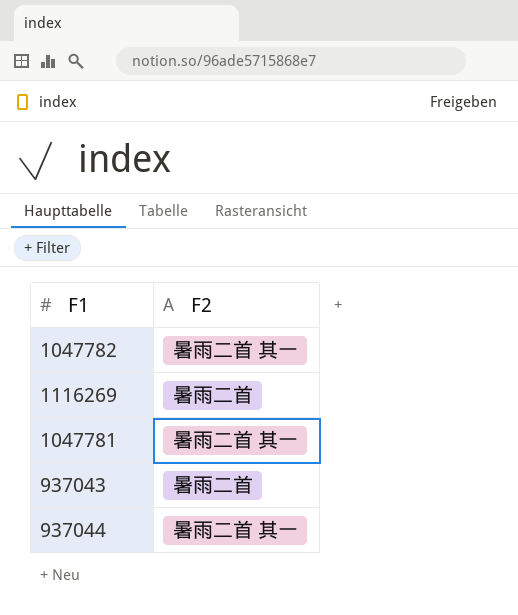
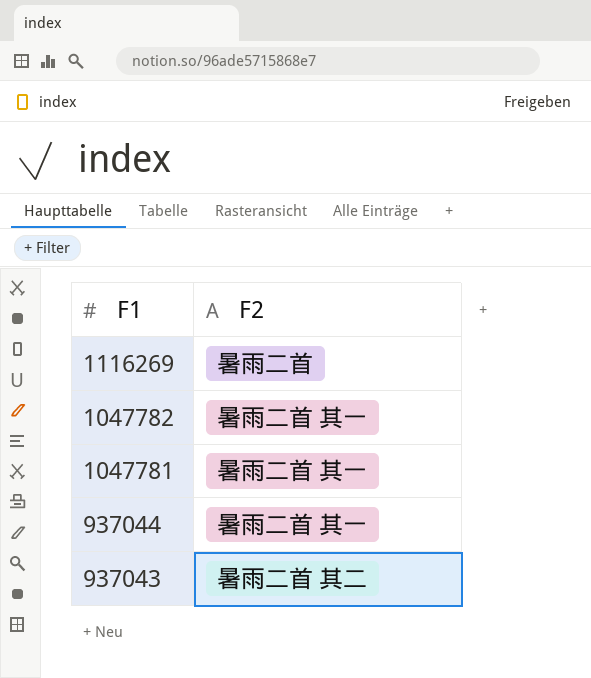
row order: none -> F1 descending
937043 | F2: 暑雨二首 -> 暑雨二首 其二

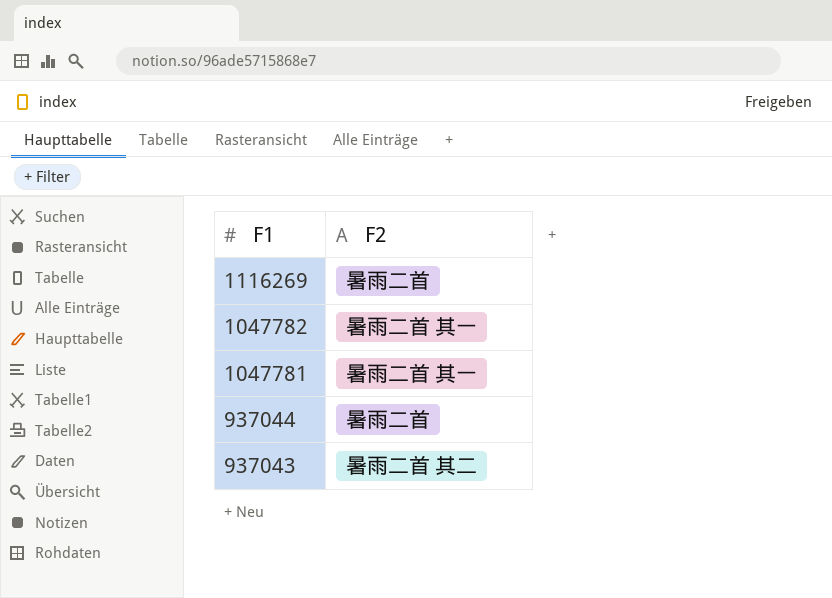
937044 | F2: 暑雨二首 其一 -> 暑雨二首

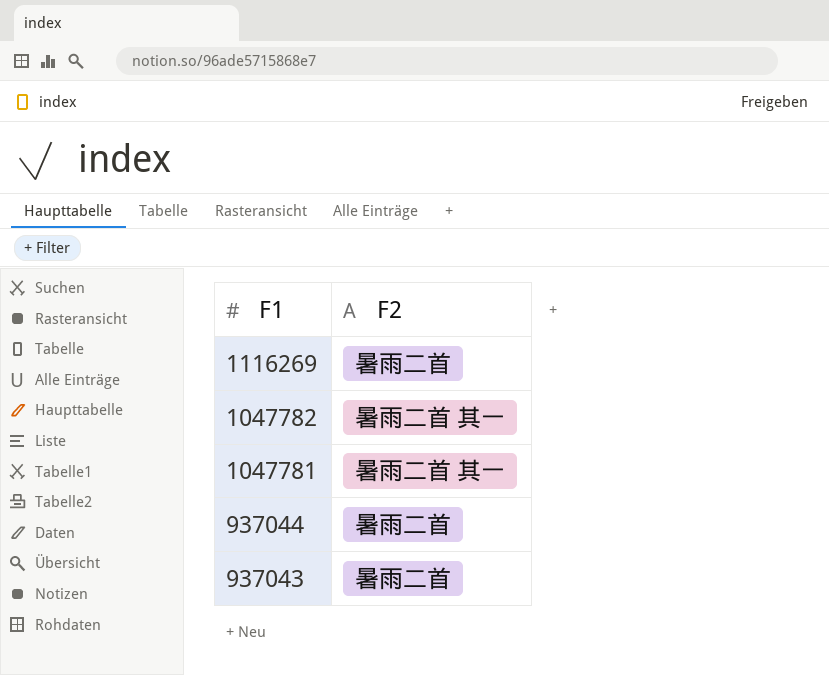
937043 | F2: 暑雨二首 其二 -> 暑雨二首

